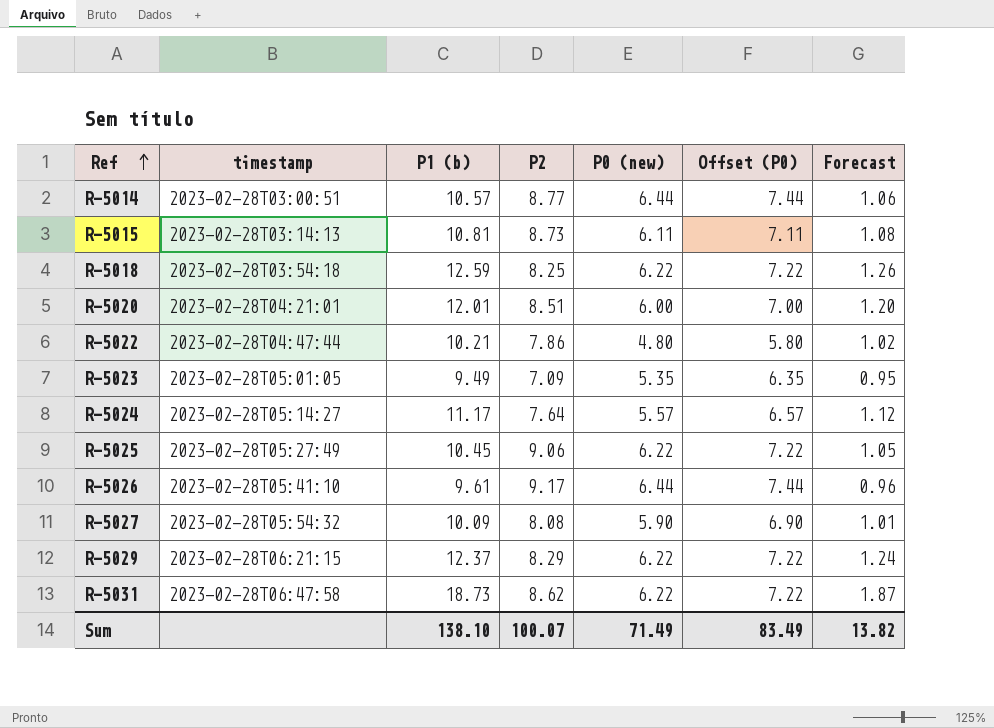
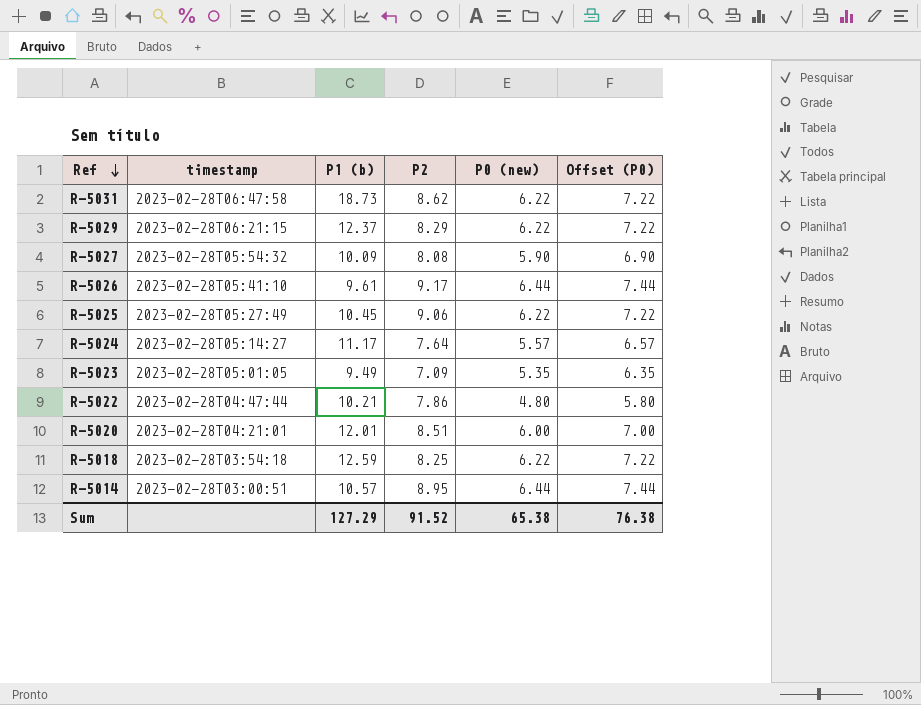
row order: Ref ascending -> Ref descending
column Forecast | formula: [P1 (b)] * 0.1 -> none
row R-5015: 2023-02-28T03:14:13 | 10.81 | 8.73 | 6.11 | 7.11 | 1.08 -> none
R-5014 | P2: 8.77 -> 8.95
Sum | P1 (b): 138.10 -> 127.29
Sum | P2: 100.07 -> 91.52
Sum | P0 (new): 71.49 -> 65.38
Sum | Offset (P0): 83.49 -> 76.38

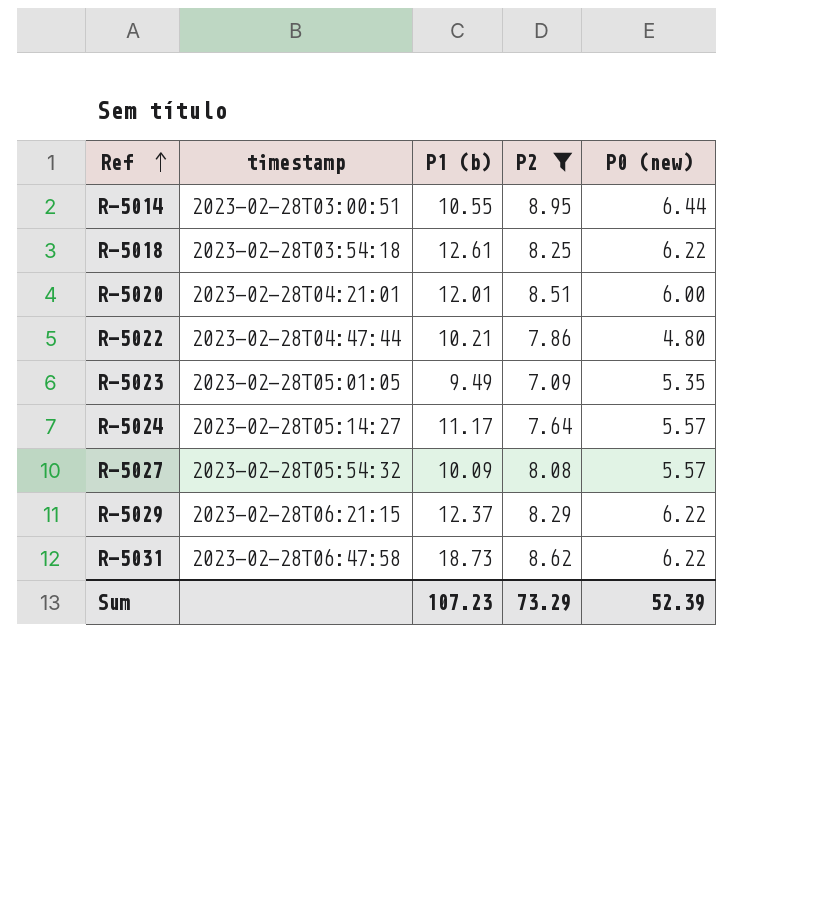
filter: none -> P2 <= 8.95
row order: Ref descending -> Ref ascending
column Offset (P0) | formula: [P0 (new)] + 1 -> none
R-5014 | P1 (b): 10.57 -> 10.55
R-5018 | P1 (b): 12.59 -> 12.61
R-5027 | P0 (new): 5.90 -> 5.57
Sum | P1 (b): 127.29 -> 107.23
Sum | P2: 91.52 -> 73.29
Sum | P0 (new): 65.38 -> 52.39

